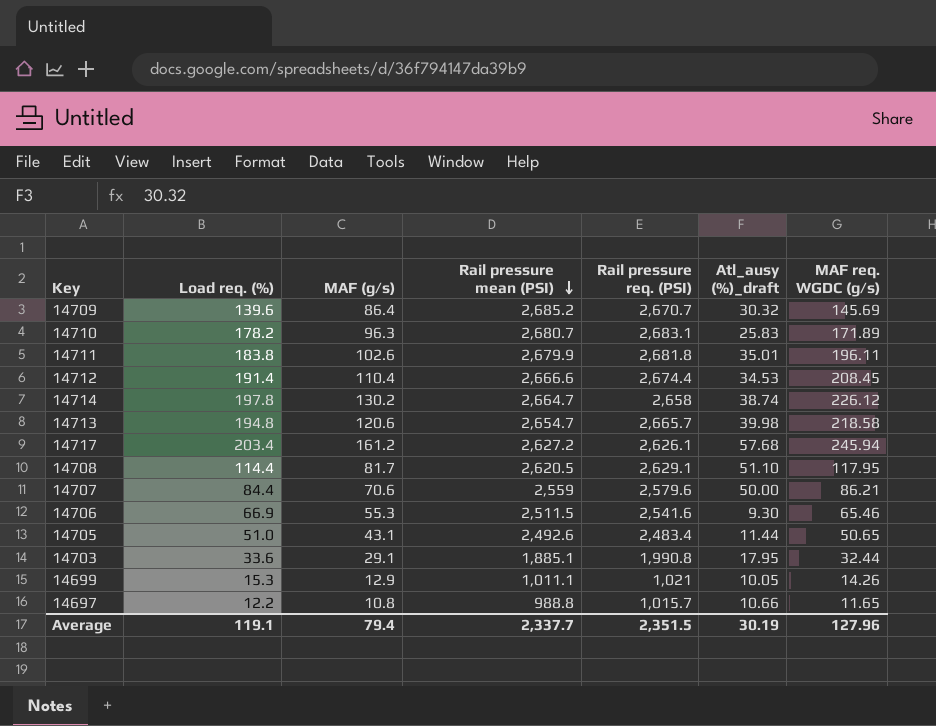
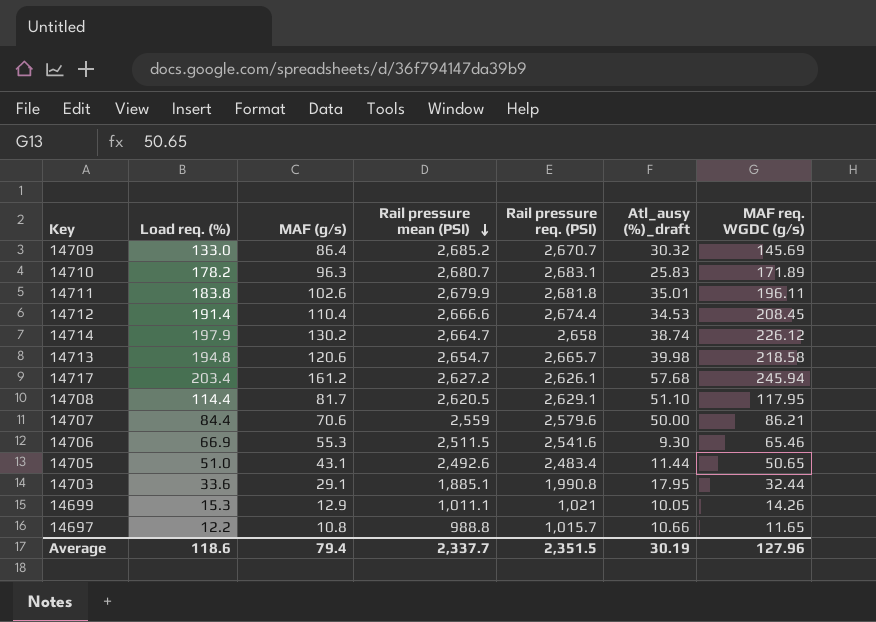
14709 | Load req. (%): 139.6 -> 133.0
14714 | Load req. (%): 197.8 -> 197.9
Average | Load req. (%): 119.1 -> 118.6

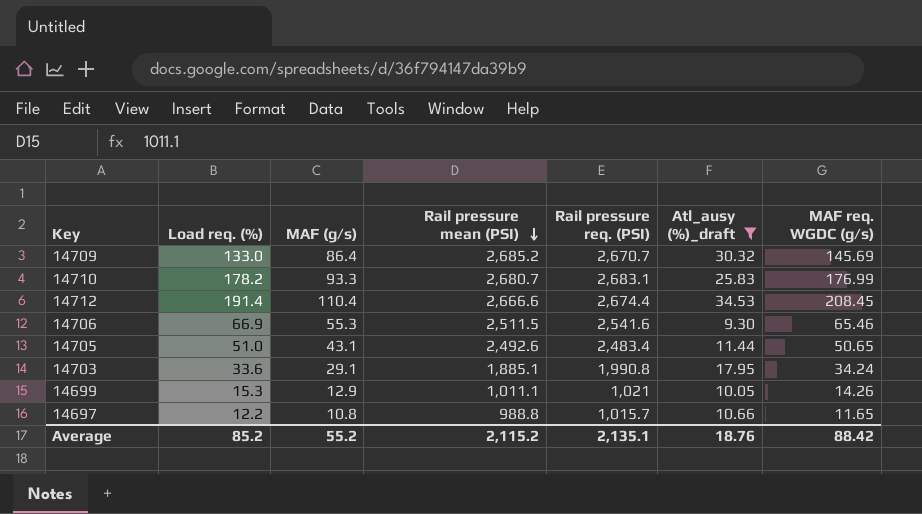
filter: none -> Atl_ausy (%)_draft <= 34.53
14710 | MAF (g/s): 96.3 -> 93.3
14710 | MAF req. WGDC (g/s): 171.89 -> 176.99
14703 | MAF req. WGDC (g/s): 32.44 -> 34.24
Average | Load req. (%): 118.6 -> 85.2
Average | MAF (g/s): 79.4 -> 55.2
Average | Rail pressure mean (PSI): 2,337.7 -> 2,115.2
Average | Rail pressure req. (PSI): 2,351.5 -> 2,135.1
Average | Atl_ausy (%)_draft: 30.19 -> 18.76
Average | MAF req. WGDC (g/s): 127.96 -> 88.42

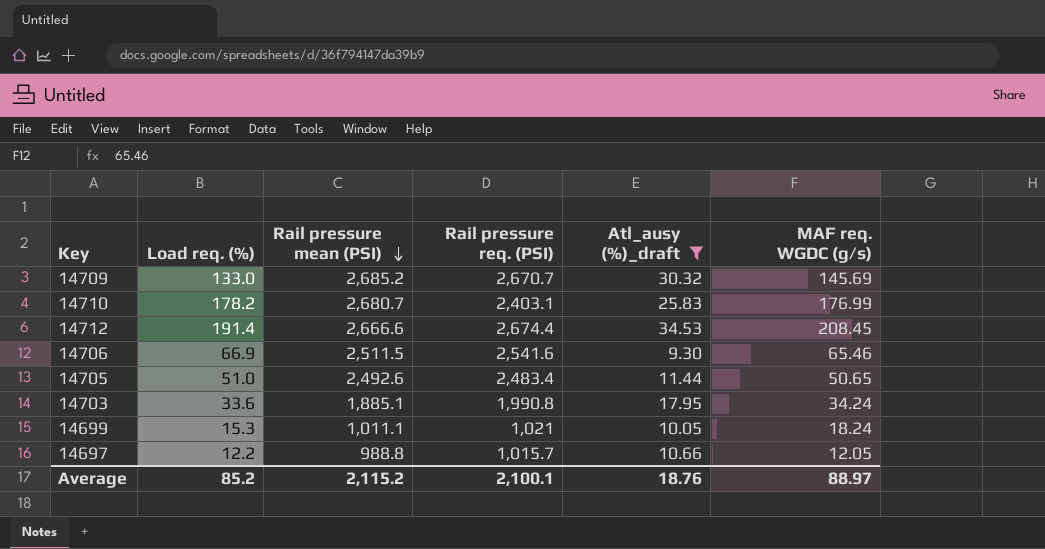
column MAF (g/s) | position: 3 -> none
14710 | Rail pressure req. (PSI): 2,683.1 -> 2,403.1
14699 | MAF req. WGDC (g/s): 14.26 -> 18.24
14697 | MAF req. WGDC (g/s): 11.65 -> 12.05
Average | Rail pressure req. (PSI): 2,135.1 -> 2,100.1
Average | MAF req. WGDC (g/s): 88.42 -> 88.97

